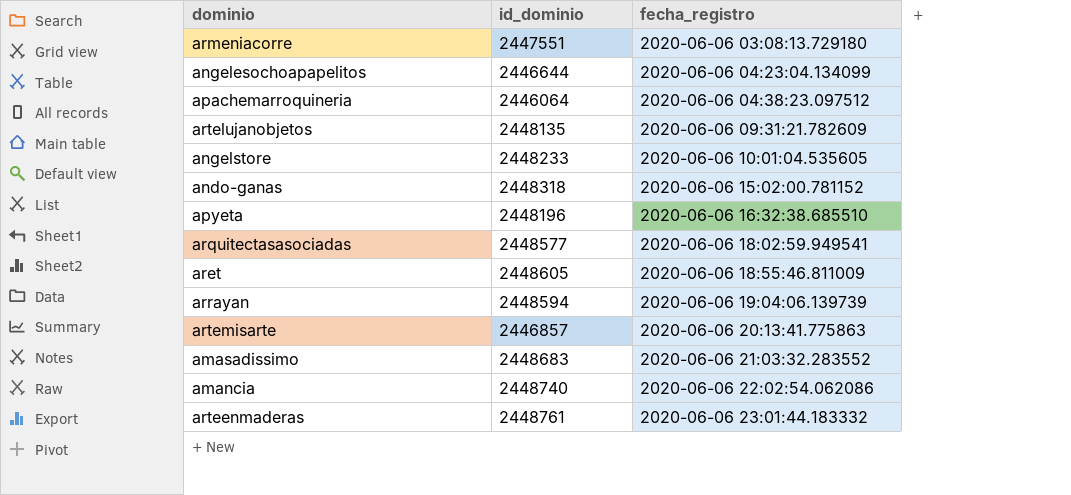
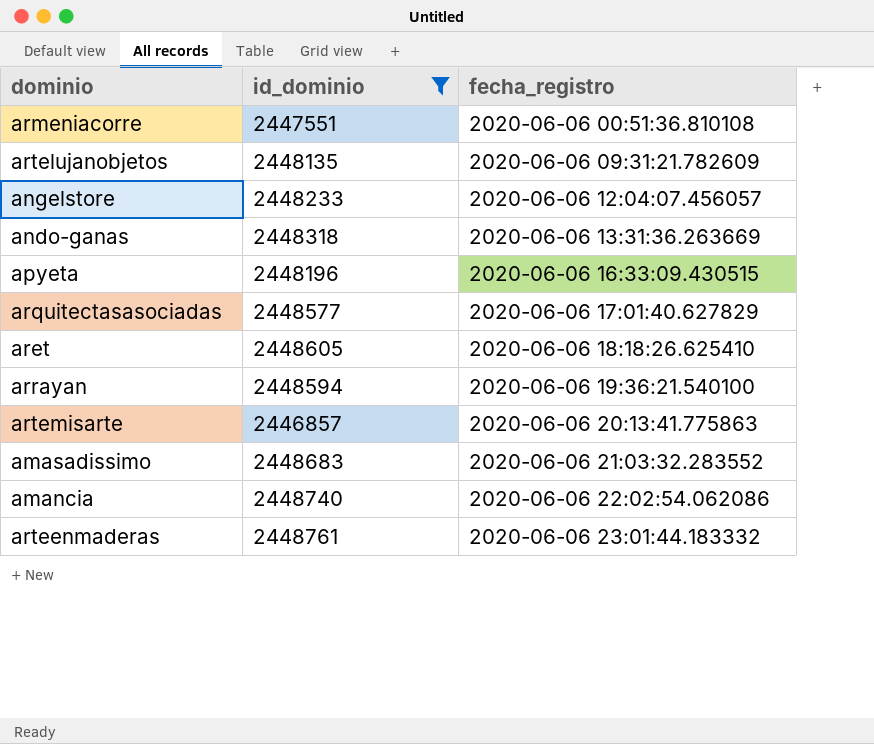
filter: none -> id_dominio >= 2446857
armeniacorre | fecha_registro: 2020-06-06 03:08:13.729180 -> 2020-06-06 00:51:36.810108
angelstore | fecha_registro: 2020-06-06 10:01:04.535605 -> 2020-06-06 12:04:07.456057
ando-ganas | fecha_registro: 2020-06-06 15:02:00.781152 -> 2020-06-06 13:31:36.263669
apyeta | fecha_registro: 2020-06-06 16:32:38.685510 -> 2020-06-06 16:33:09.430515
arquitectasasociadas | fecha_registro: 2020-06-06 18:02:59.949541 -> 2020-06-06 17:01:40.627829
aret | fecha_registro: 2020-06-06 18:55:46.811009 -> 2020-06-06 18:18:26.625410
arrayan | fecha_registro: 2020-06-06 19:04:06.139739 -> 2020-06-06 19:36:21.540100

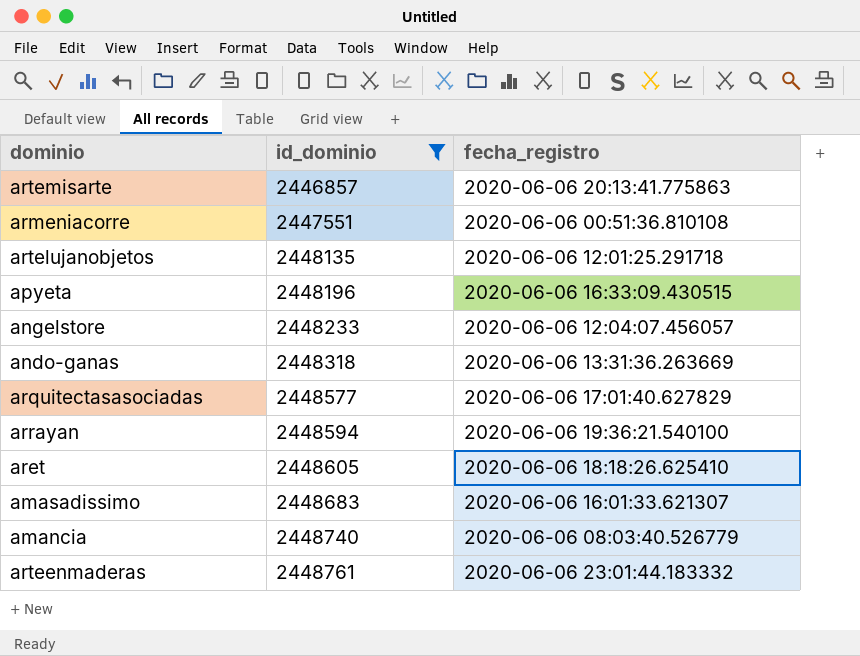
row order: fecha_registro ascending -> id_dominio ascending
artelujanobjetos | fecha_registro: 2020-06-06 09:31:21.782609 -> 2020-06-06 12:01:25.291718
amasadissimo | fecha_registro: 2020-06-06 21:03:32.283552 -> 2020-06-06 16:01:33.621307
amancia | fecha_registro: 2020-06-06 22:02:54.062086 -> 2020-06-06 08:03:40.526779

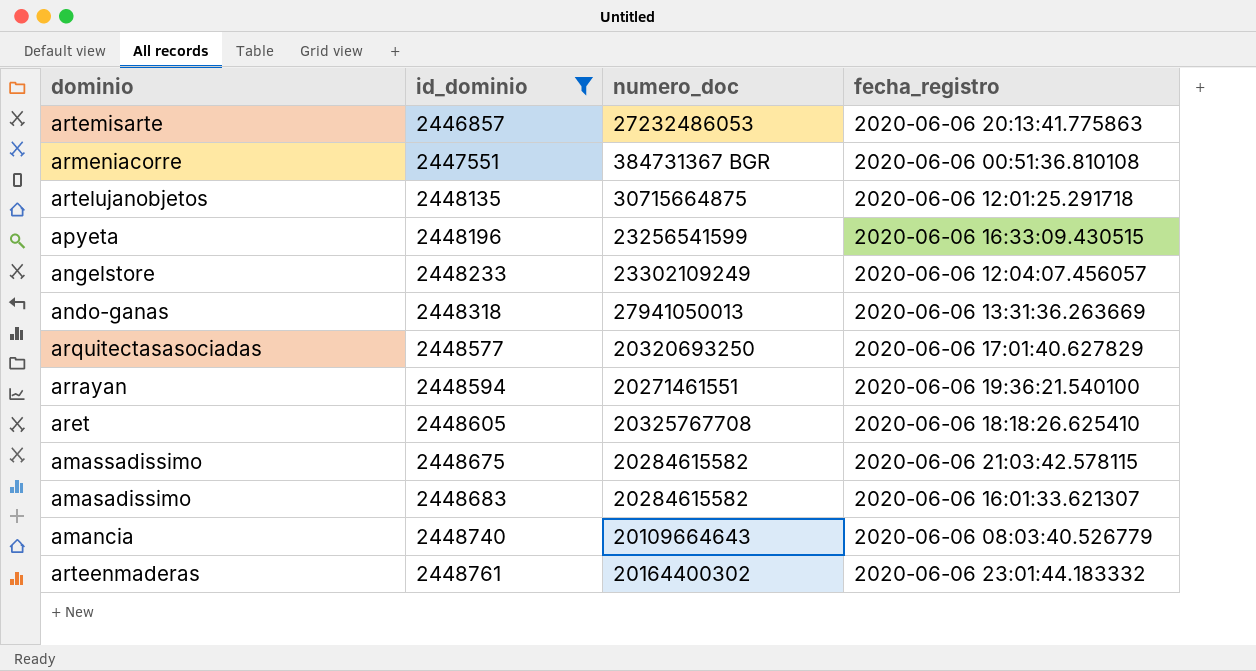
column numero_doc | position: none -> 3
row amassadissimo: none -> 2448675 | 20284615582 | 2020-06-06 21:03:42.578115

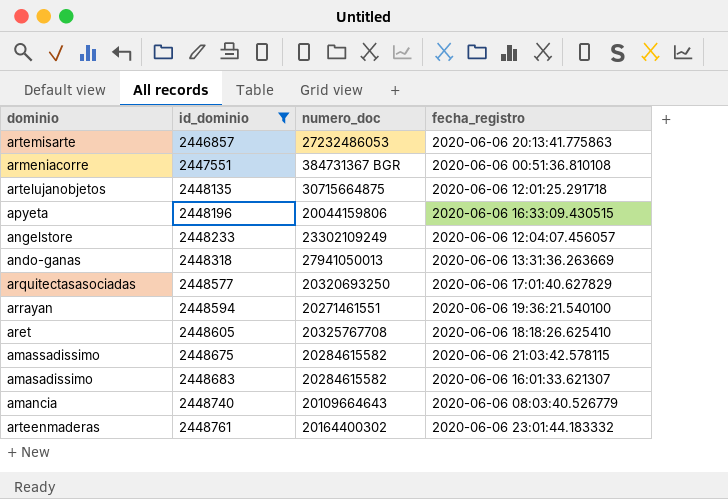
apyeta | numero_doc: 23256541599 -> 20044159806

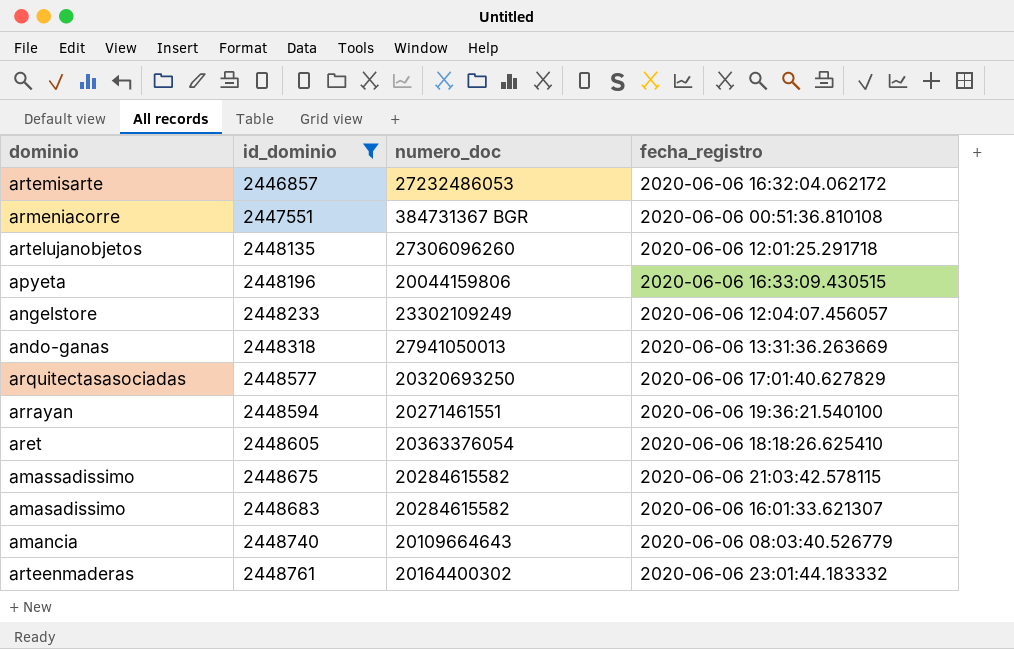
artemisarte | fecha_registro: 2020-06-06 20:13:41.775863 -> 2020-06-06 16:32:04.062172
artelujanobjetos | numero_doc: 30715664875 -> 27306096260
aret | numero_doc: 20325767708 -> 20363376054

